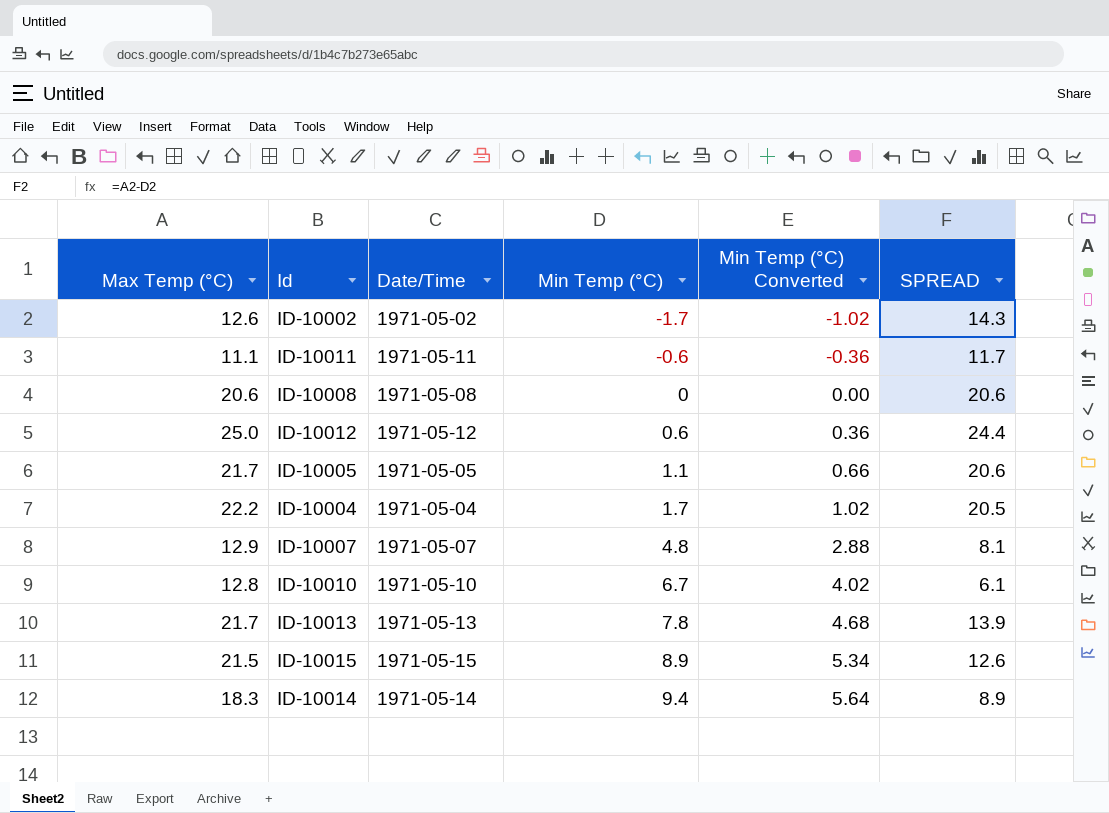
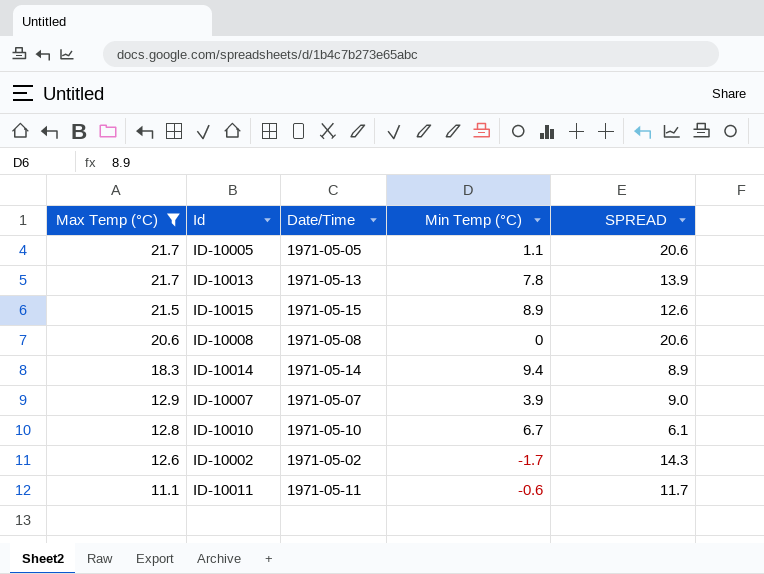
filter: none -> Max Temp (°C) <= 21.7
row order: Min Temp (°C) ascending -> Max Temp (°C) descending
column Min Temp (°C) Converted | formula: [Min Temp (°C)] * 0.6 -> none
ID-10007 | Min Temp (°C): 4.8 -> 3.9
ID-10007 | SPREAD: 8.1 -> 9.0

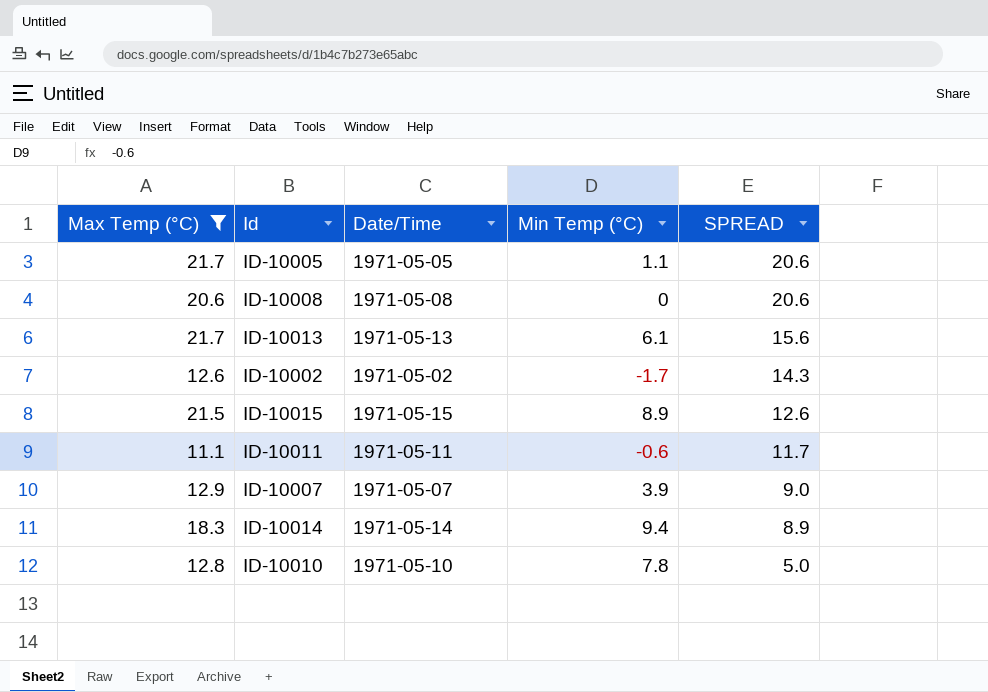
row order: Max Temp (°C) descending -> SPREAD descending
ID-10013 | Min Temp (°C): 7.8 -> 6.1
ID-10013 | SPREAD: 13.9 -> 15.6
ID-10010 | Min Temp (°C): 6.7 -> 7.8
ID-10010 | SPREAD: 6.1 -> 5.0

